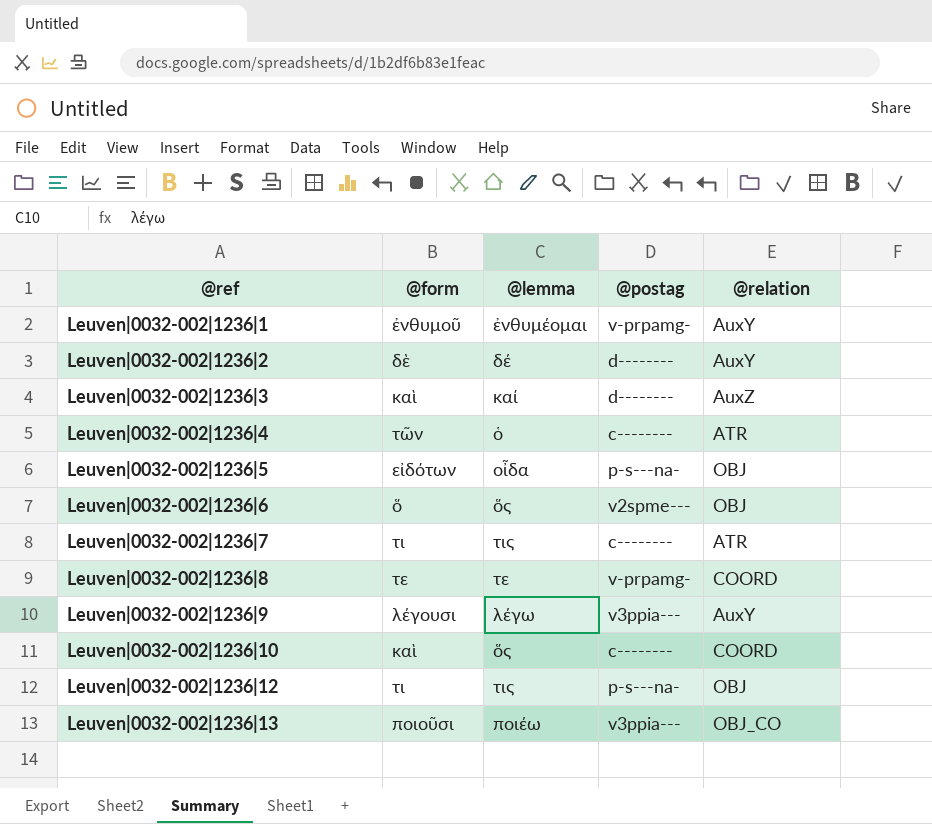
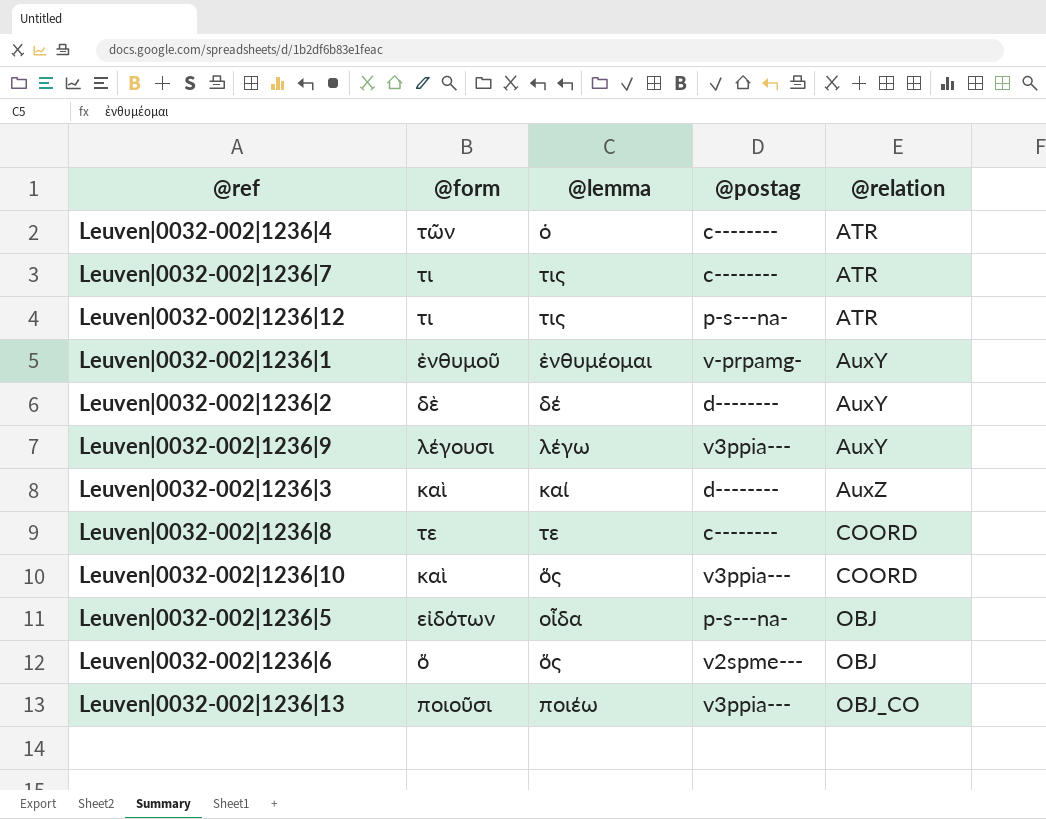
row order: @ref ascending -> @relation ascending
Leuven|0032-002|1236|12 | @relation: OBJ -> ATR
Leuven|0032-002|1236|8 | @postag: v-prpamg- -> c--------
Leuven|0032-002|1236|10 | @postag: c-------- -> v3ppia---

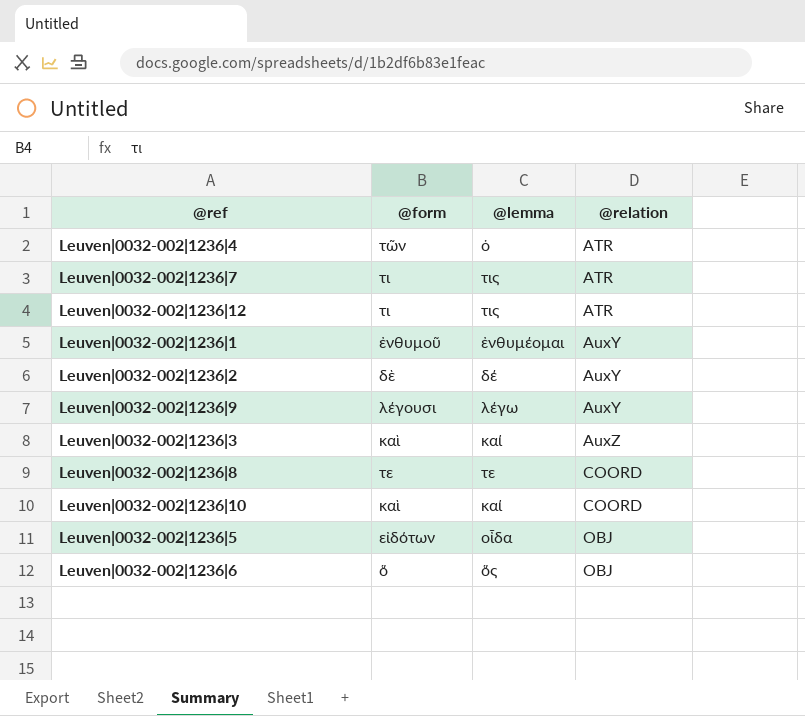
column @postag | position: 4 -> none
row Leuven|0032-002|1236|13: ποιοῦσι | ποιέω | v3ppia--- | OBJ_CO -> none
Leuven|0032-002|1236|10 | @lemma: ὅς -> καί

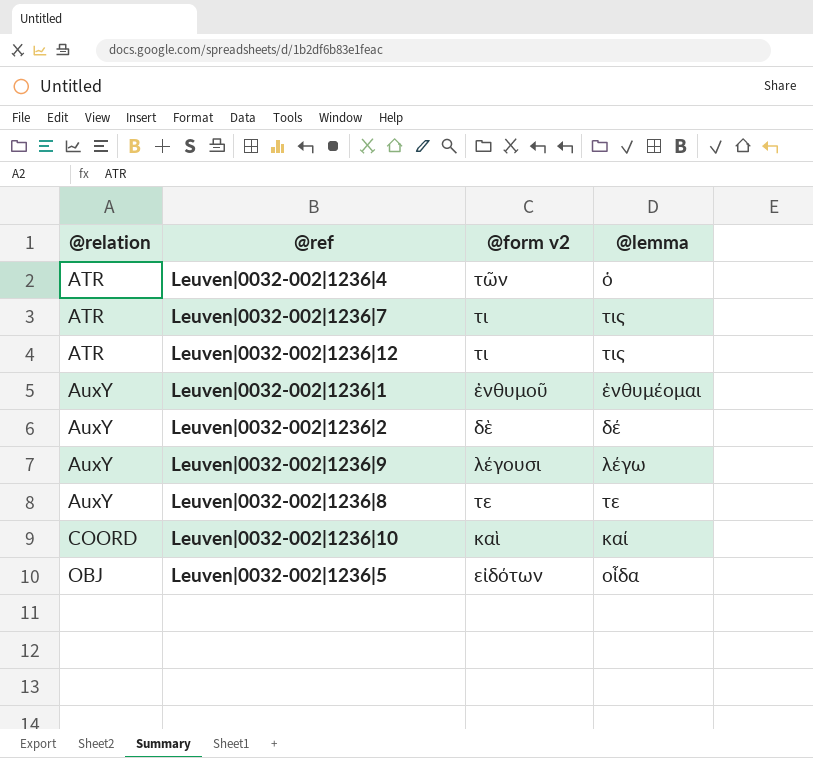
column @relation | position: 4 -> 1
column name: @form -> @form v2
row Leuven|0032-002|1236|3: καὶ | καί | AuxZ -> none
row Leuven|0032-002|1236|6: ὅ | ὅς | OBJ -> none
Leuven|0032-002|1236|8 | @relation: COORD -> AuxY

